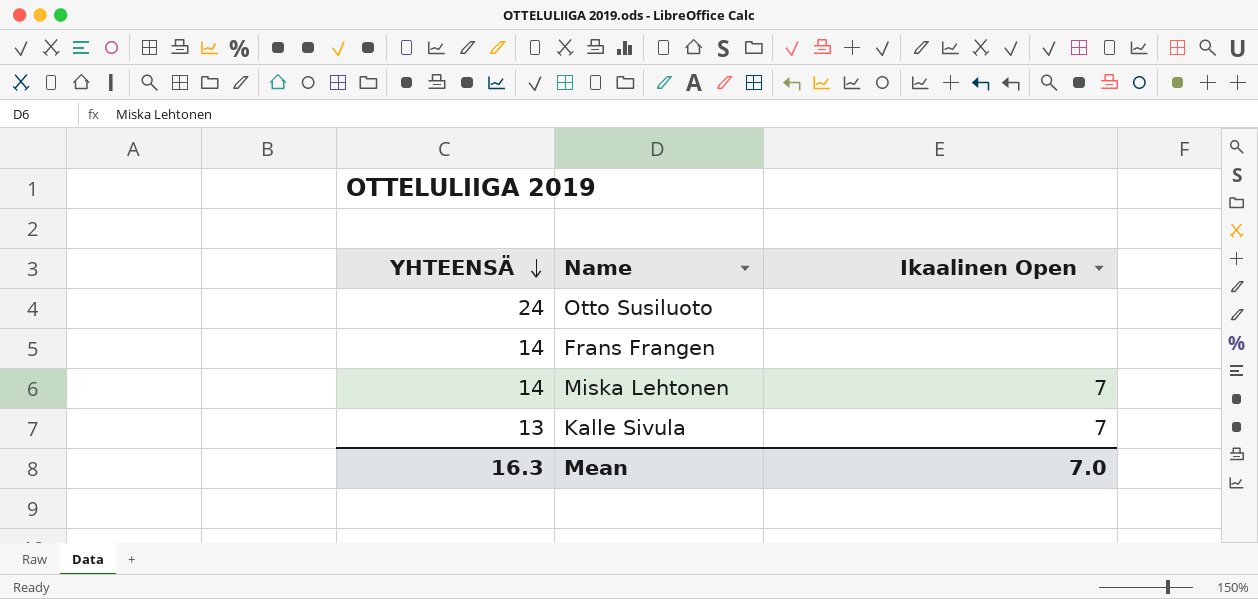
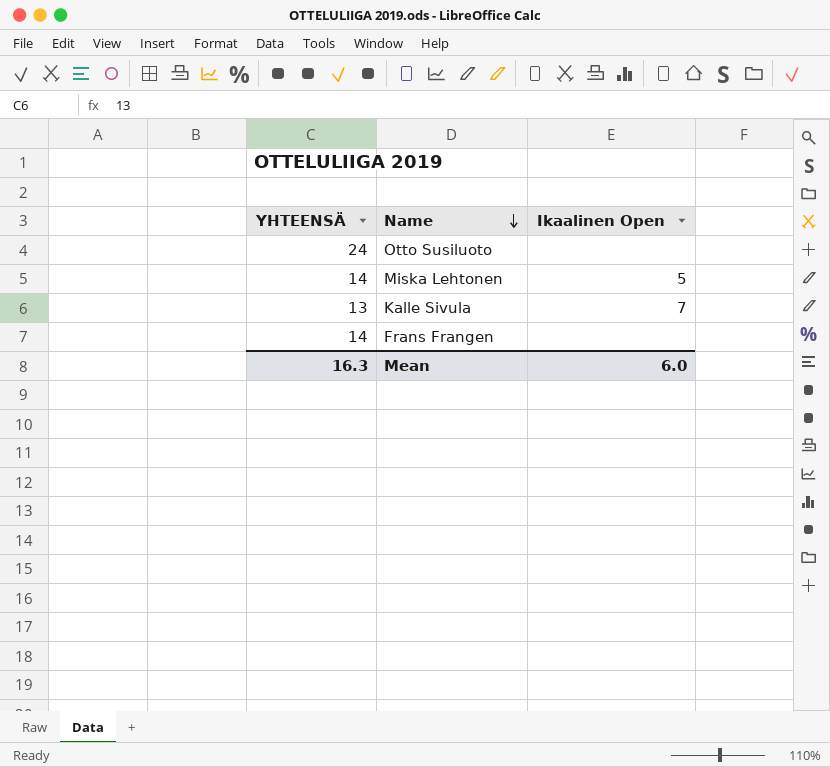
row order: YHTEENSÄ descending -> Name descending
Miska Lehtonen | Ikaalinen Open: 7 -> 5
Mean | Ikaalinen Open: 7.0 -> 6.0

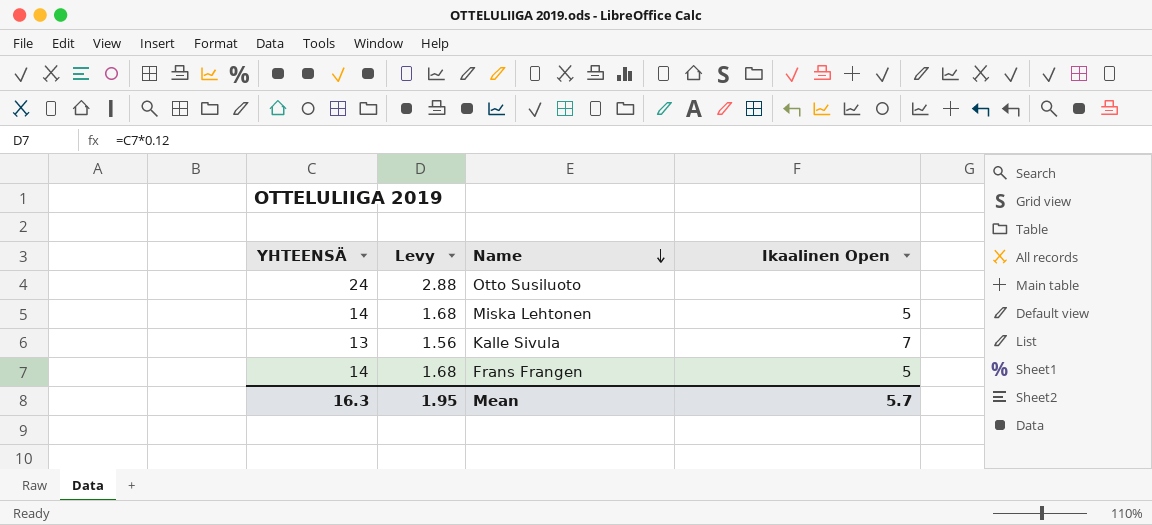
column Levy | formula: none -> [YHTEENSÄ] * 0.12
Frans Frangen | Ikaalinen Open: none -> 5
Mean | Ikaalinen Open: 6.0 -> 5.7

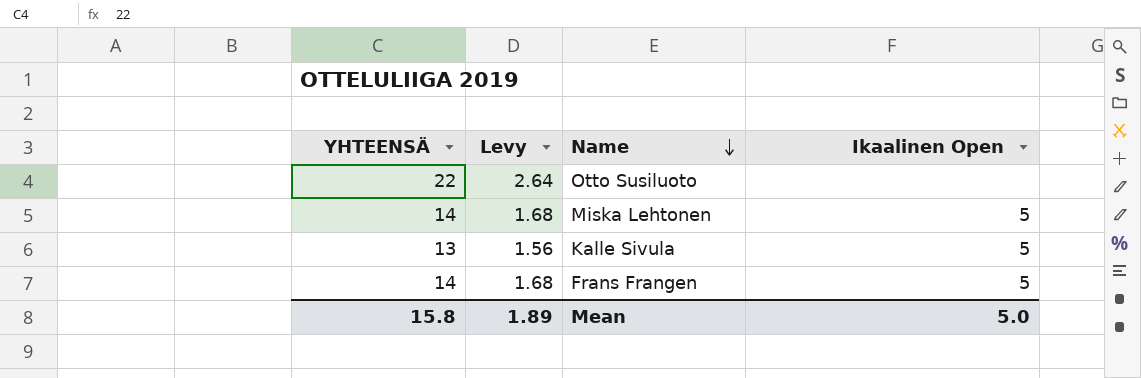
Otto Susiluoto | YHTEENSÄ: 24 -> 22
Otto Susiluoto | Levy: 2.88 -> 2.64
Kalle Sivula | Ikaalinen Open: 7 -> 5
Mean | YHTEENSÄ: 16.3 -> 15.8
Mean | Levy: 1.95 -> 1.89
Mean | Ikaalinen Open: 5.7 -> 5.0

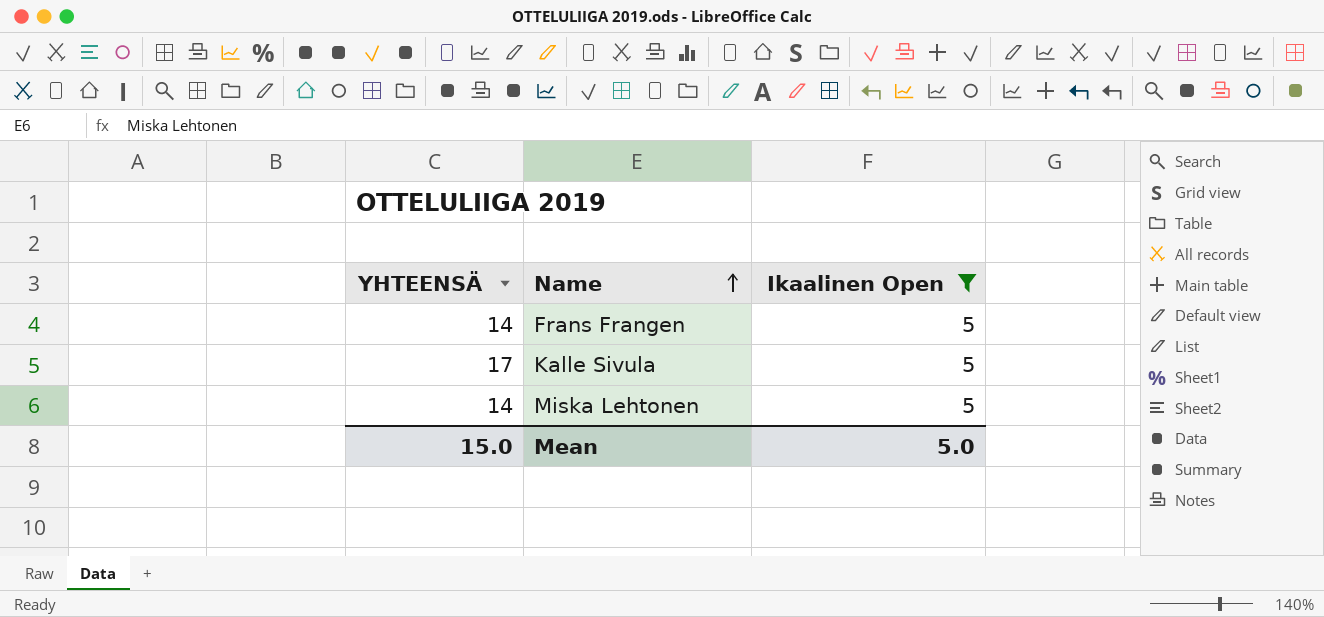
filter: none -> Ikaalinen Open = 5
row order: Name descending -> Name ascending
column Levy | formula: [YHTEENSÄ] * 0.12 -> none
Kalle Sivula | YHTEENSÄ: 13 -> 17
Mean | YHTEENSÄ: 15.8 -> 15.0

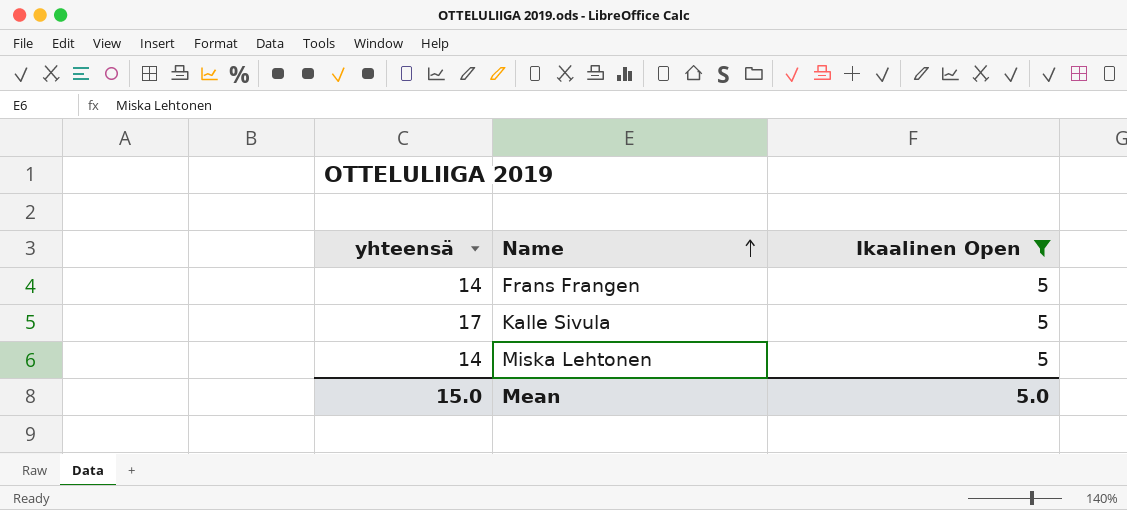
column name: YHTEENSÄ -> yhteensä

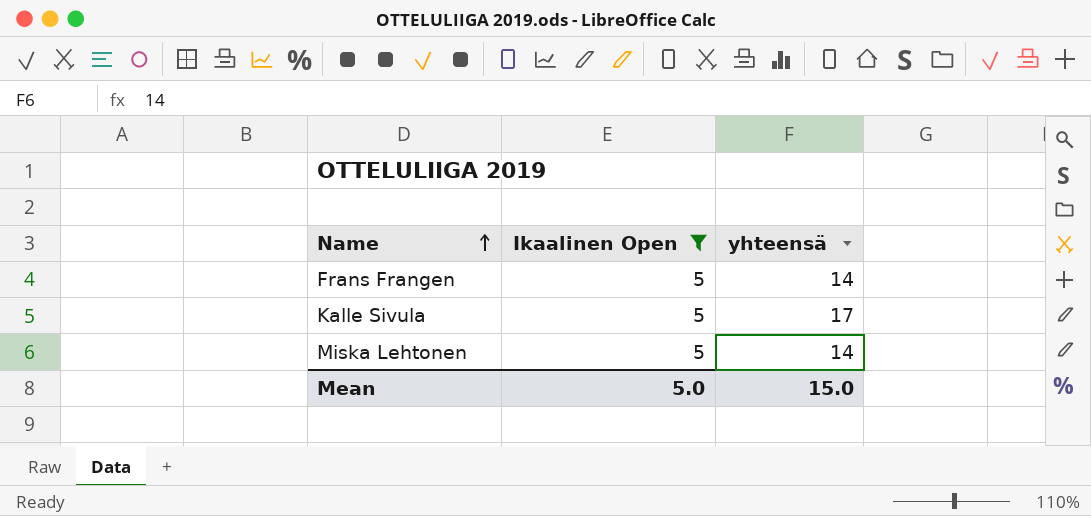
column yhteensä | position: 1 -> 3

